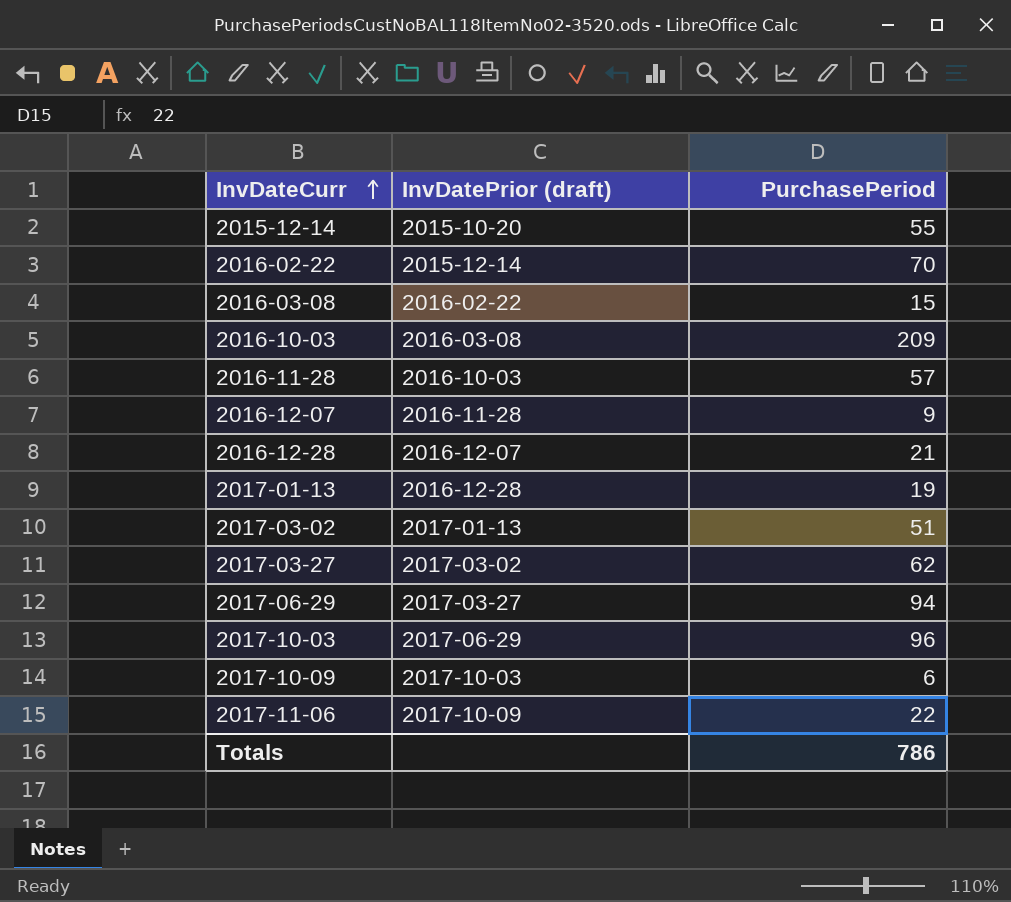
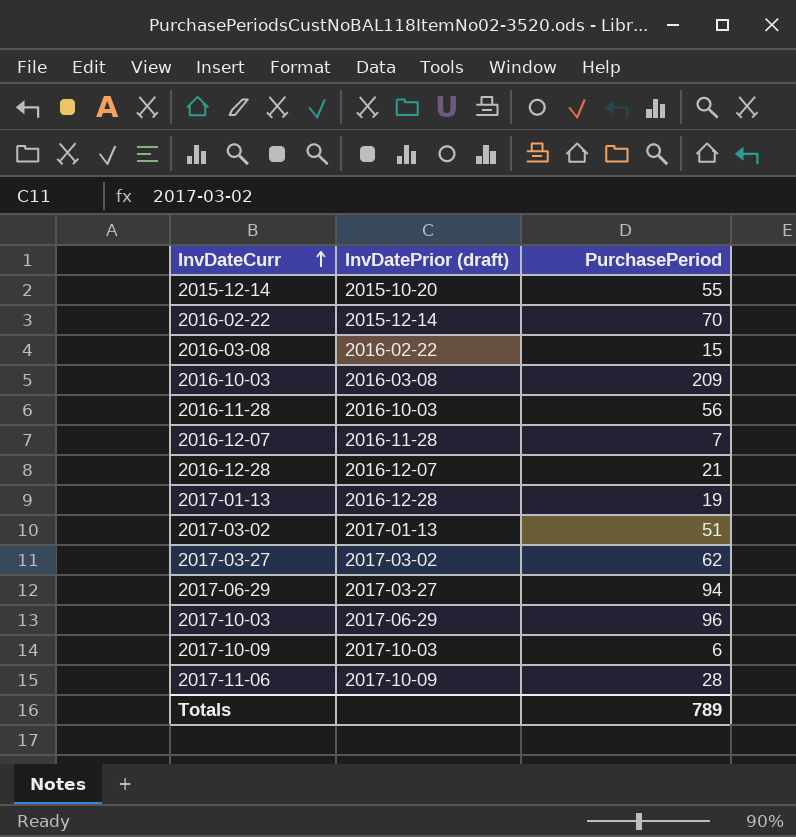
2016-11-28 | PurchasePeriod: 57 -> 56
2016-12-07 | PurchasePeriod: 9 -> 7
2017-11-06 | PurchasePeriod: 22 -> 28
Totals | PurchasePeriod: 786 -> 789

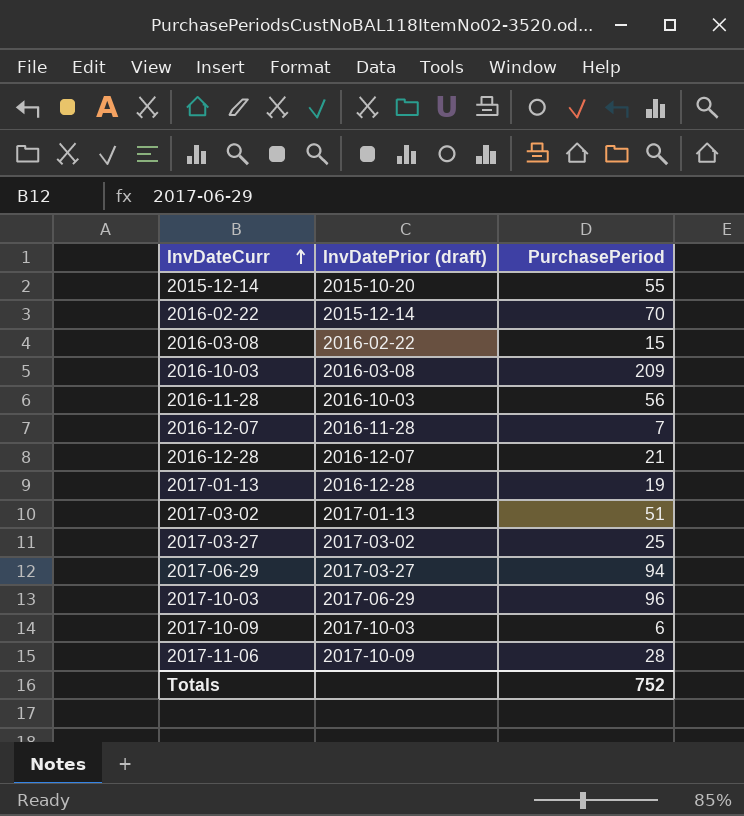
2017-03-27 | PurchasePeriod: 62 -> 25
Totals | PurchasePeriod: 789 -> 752

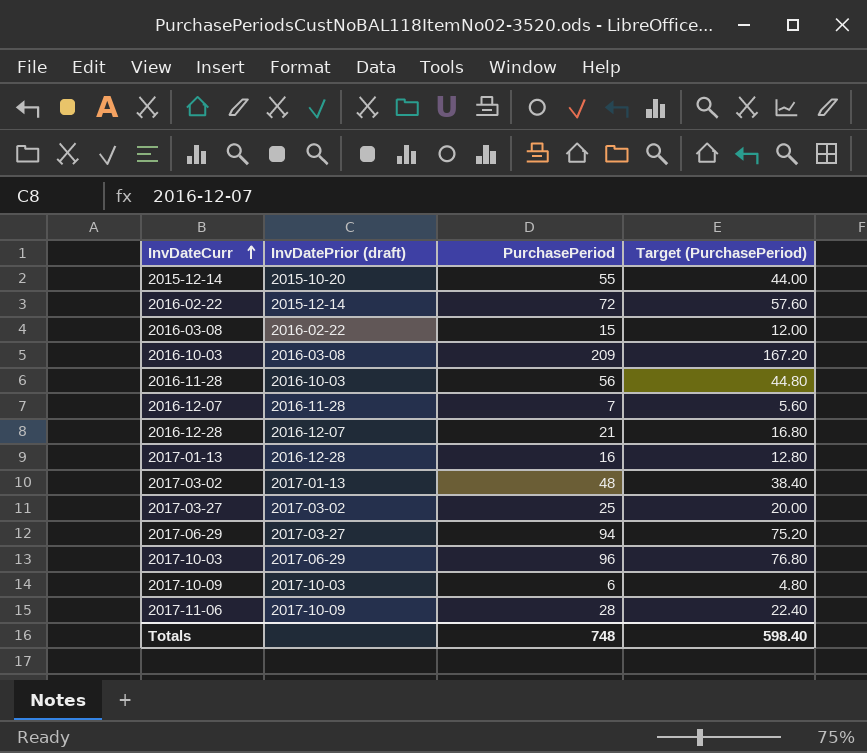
column Target (PurchasePeriod) | formula: none -> [PurchasePeriod] * 0.8
2016-02-22 | PurchasePeriod: 70 -> 72
2017-01-13 | PurchasePeriod: 19 -> 16
2017-03-02 | PurchasePeriod: 51 -> 48
Totals | PurchasePeriod: 752 -> 748

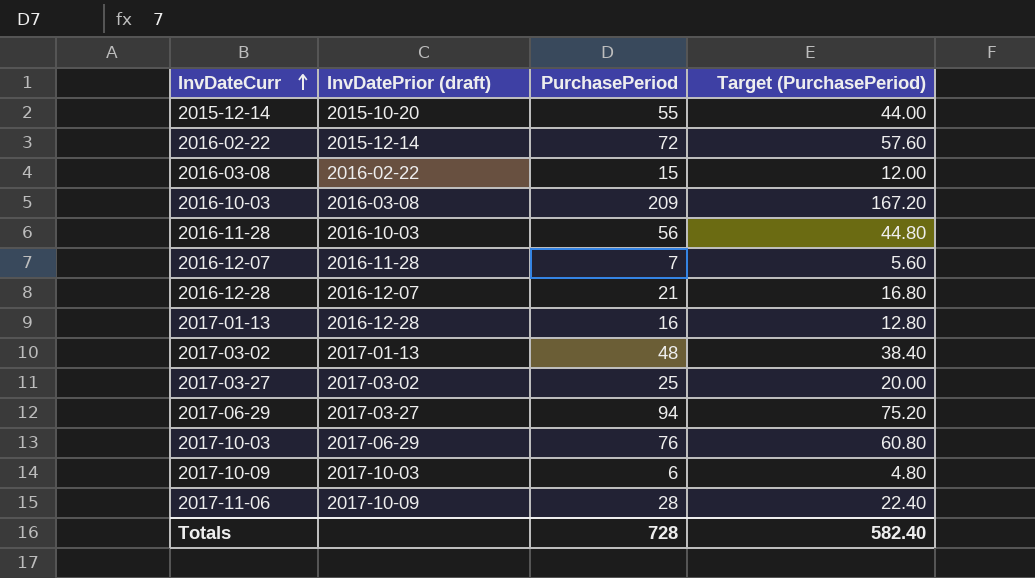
2017-10-03 | PurchasePeriod: 96 -> 76
2017-10-03 | Target (PurchasePeriod): 76.80 -> 60.80
Totals | PurchasePeriod: 748 -> 728
Totals | Target (PurchasePeriod): 598.40 -> 582.40

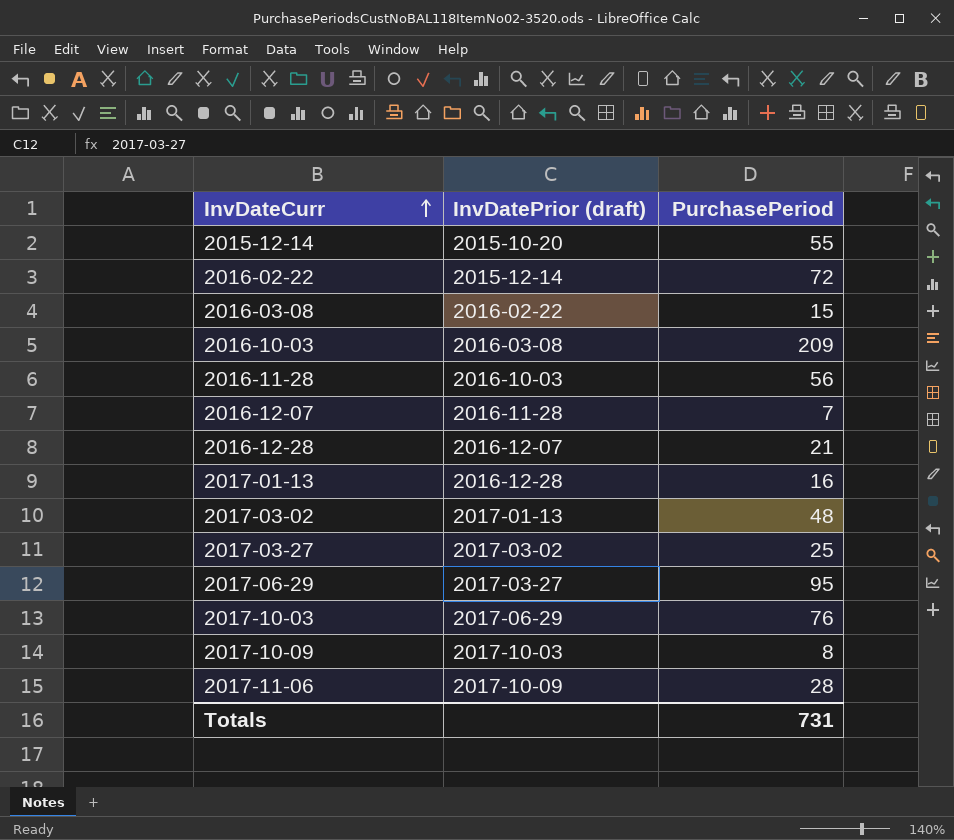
column Target (PurchasePeriod) | formula: [PurchasePeriod] * 0.8 -> none
2017-06-29 | PurchasePeriod: 94 -> 95
2017-10-09 | PurchasePeriod: 6 -> 8
Totals | PurchasePeriod: 728 -> 731

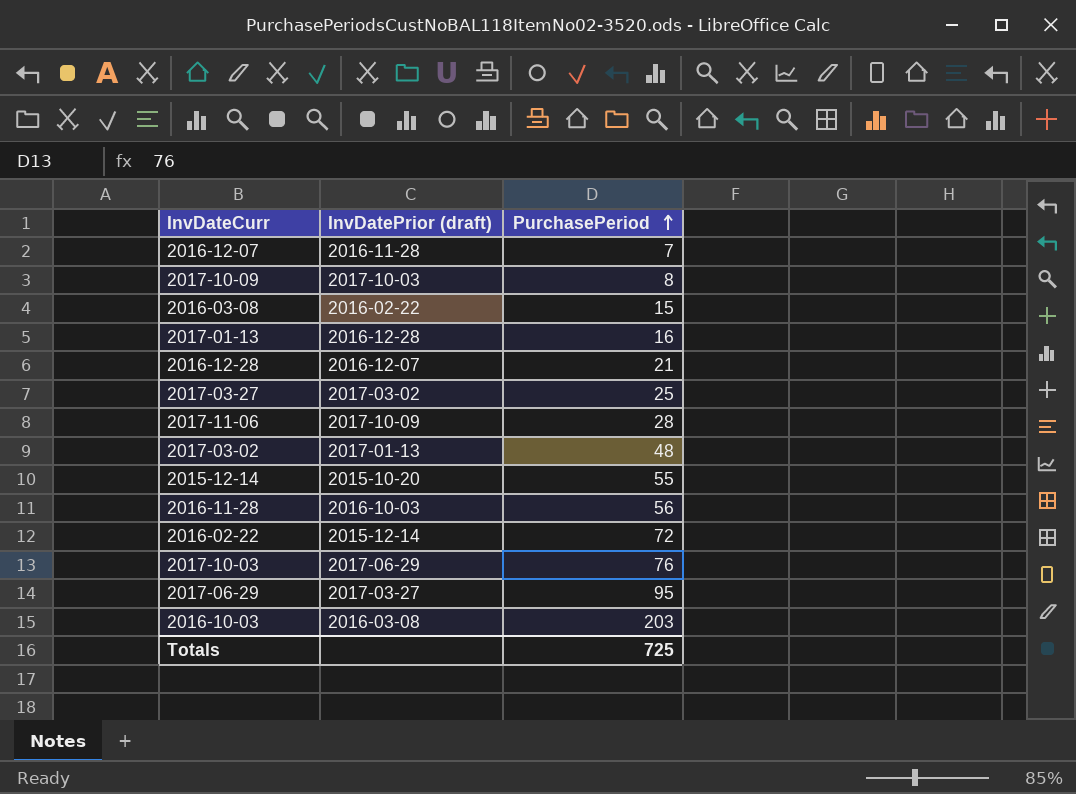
row order: InvDateCurr ascending -> PurchasePeriod ascending
2016-10-03 | PurchasePeriod: 209 -> 203
Totals | PurchasePeriod: 731 -> 725

